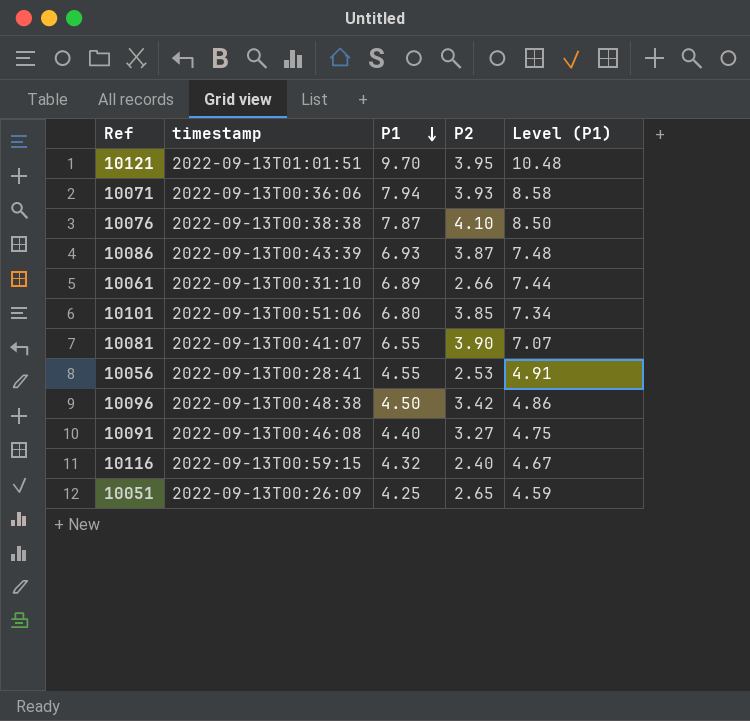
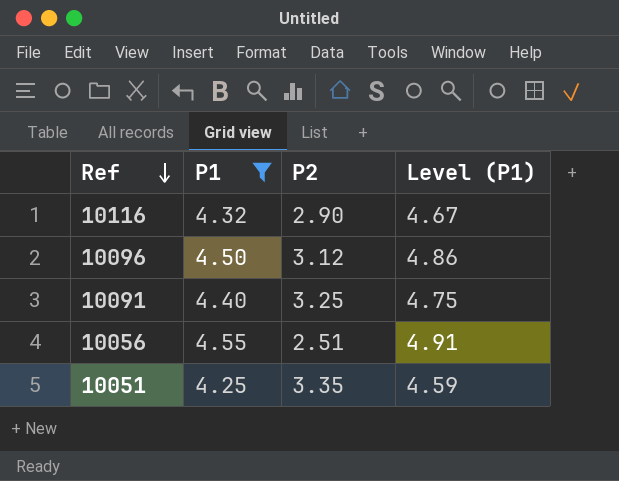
filter: none -> P1 <= 4.55
row order: P1 descending -> Ref descending
column timestamp | position: 2 -> none
10116 | P2: 2.40 -> 2.90
10096 | P2: 3.42 -> 3.12
10091 | P2: 3.27 -> 3.25
10056 | P2: 2.53 -> 2.51
10051 | P2: 2.65 -> 3.35

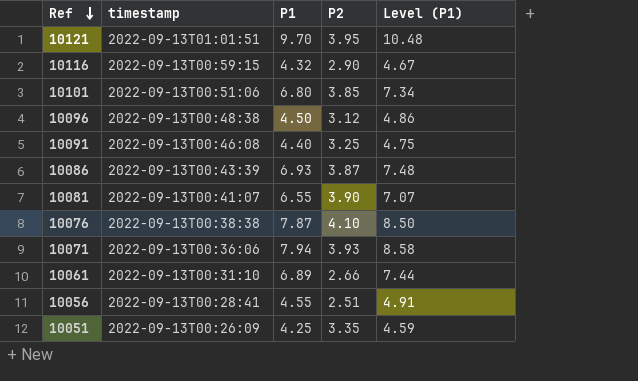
filter: P1 <= 4.55 -> none
column timestamp | position: none -> 2

